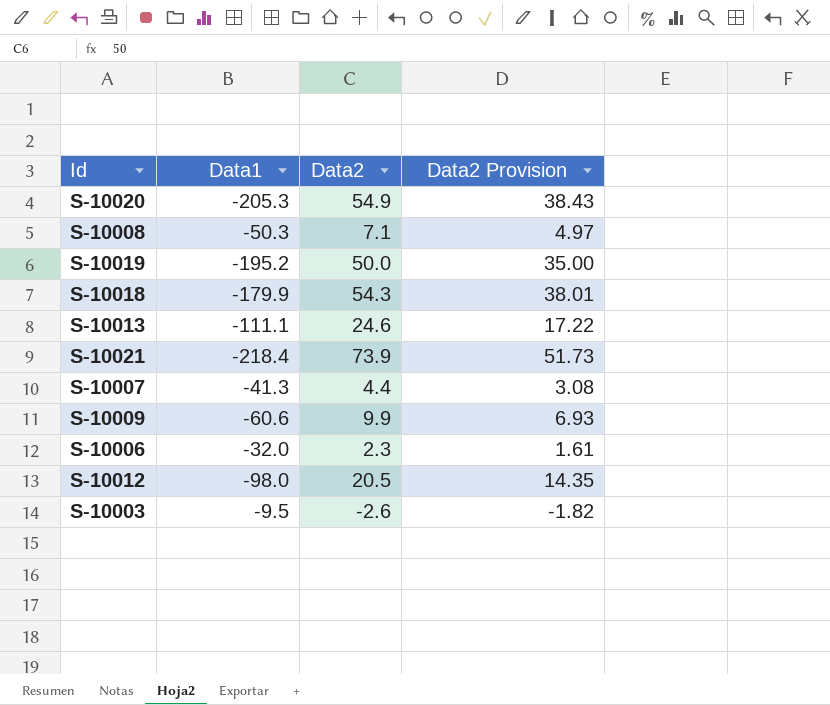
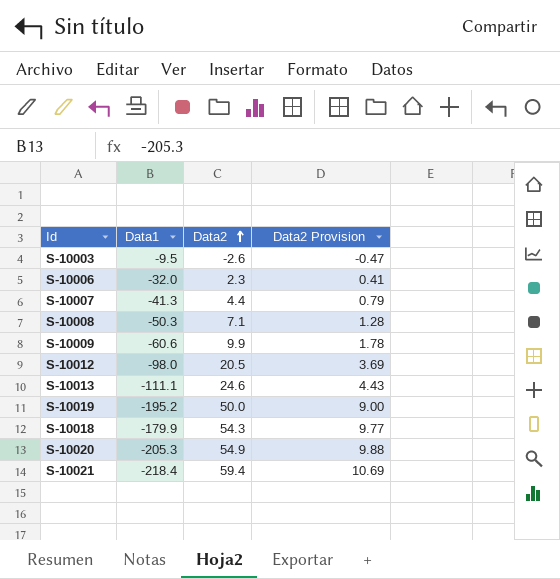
row order: none -> Data2 ascending
column Data2 Provision | formula: [Data2] * 0.7 -> [Data2] * 0.18
S-10021 | Data2: 73.9 -> 59.4

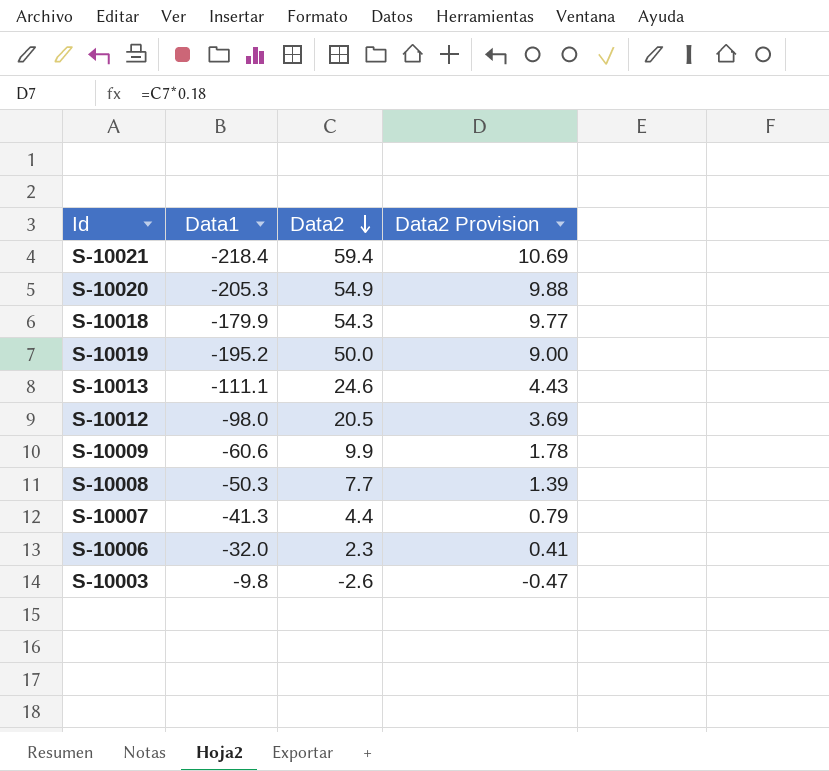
row order: Data2 ascending -> Data2 descending
S-10008 | Data2: 7.1 -> 7.7
S-10008 | Data2 Provision: 1.28 -> 1.39
S-10003 | Data1: -9.5 -> -9.8

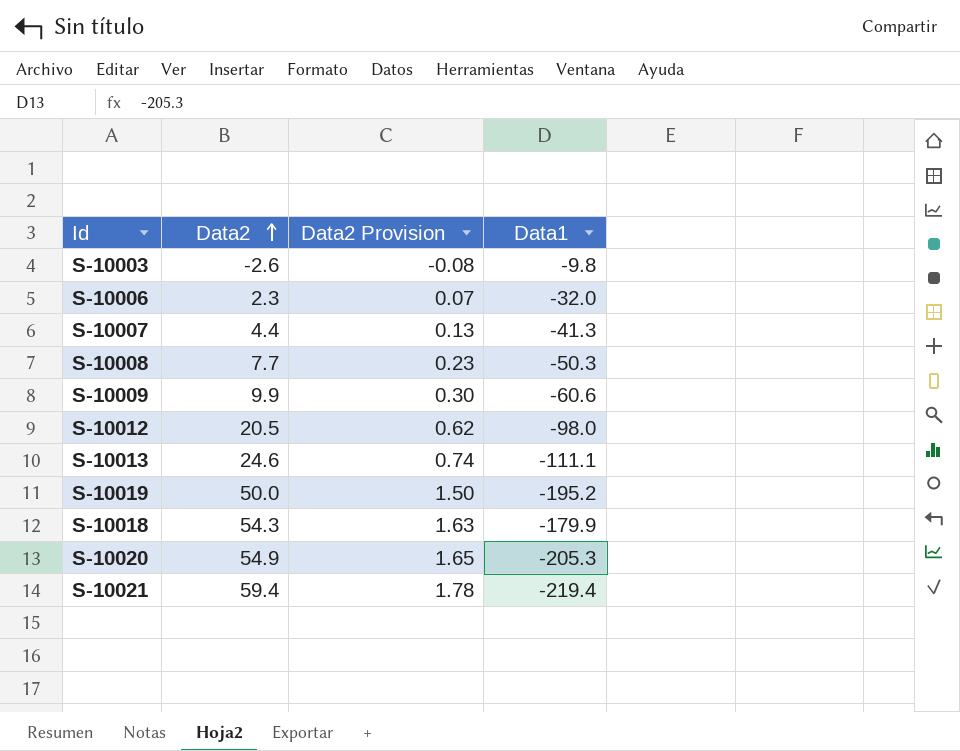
row order: Data2 descending -> Data2 ascending
column Data2 Provision | formula: [Data2] * 0.18 -> [Data2] * 0.03
column Data1 | position: 2 -> 4
S-10021 | Data1: -218.4 -> -219.4

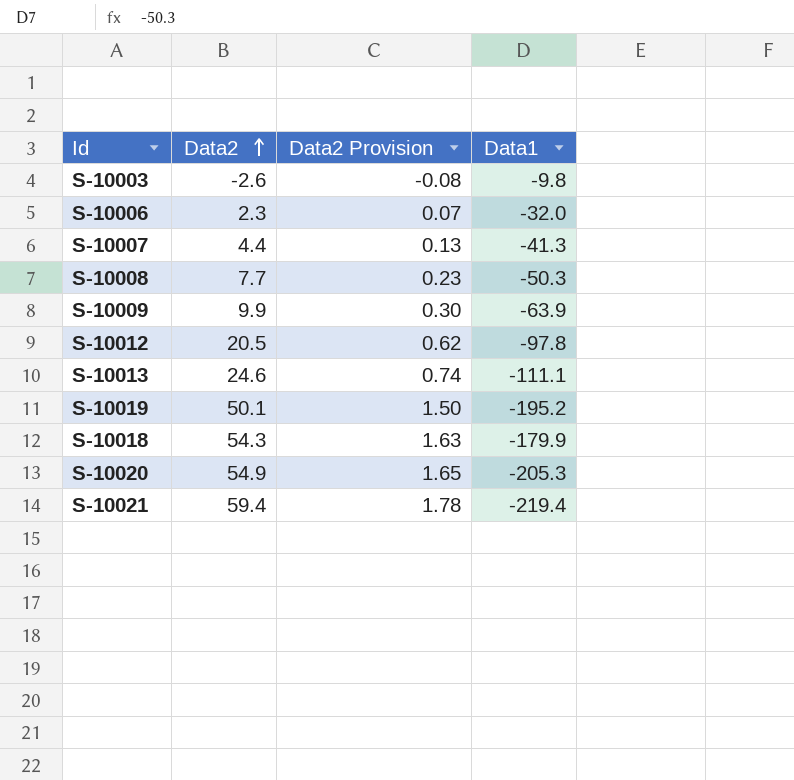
S-10009 | Data1: -60.6 -> -63.9
S-10012 | Data1: -98.0 -> -97.8
S-10019 | Data2: 50.0 -> 50.1

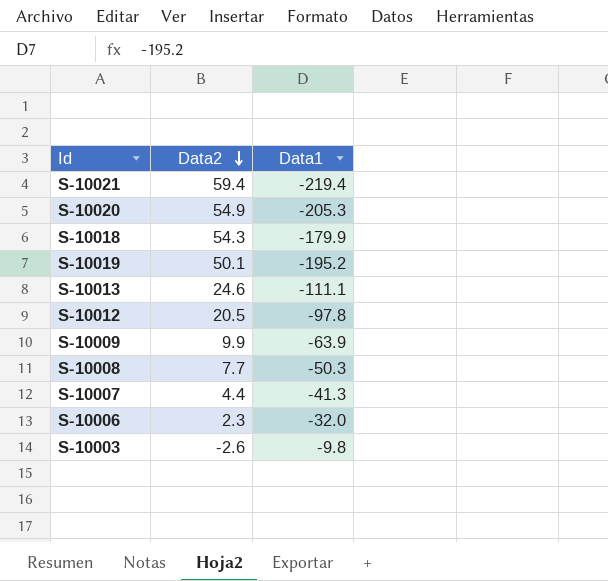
row order: Data2 ascending -> Data2 descending
column Data2 Provision | formula: [Data2] * 0.03 -> none

